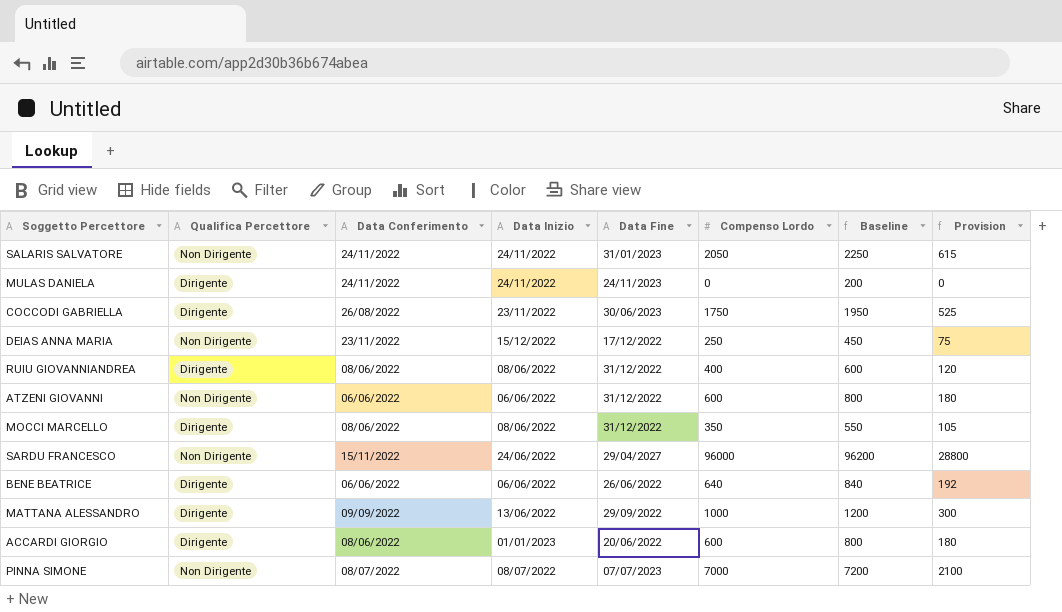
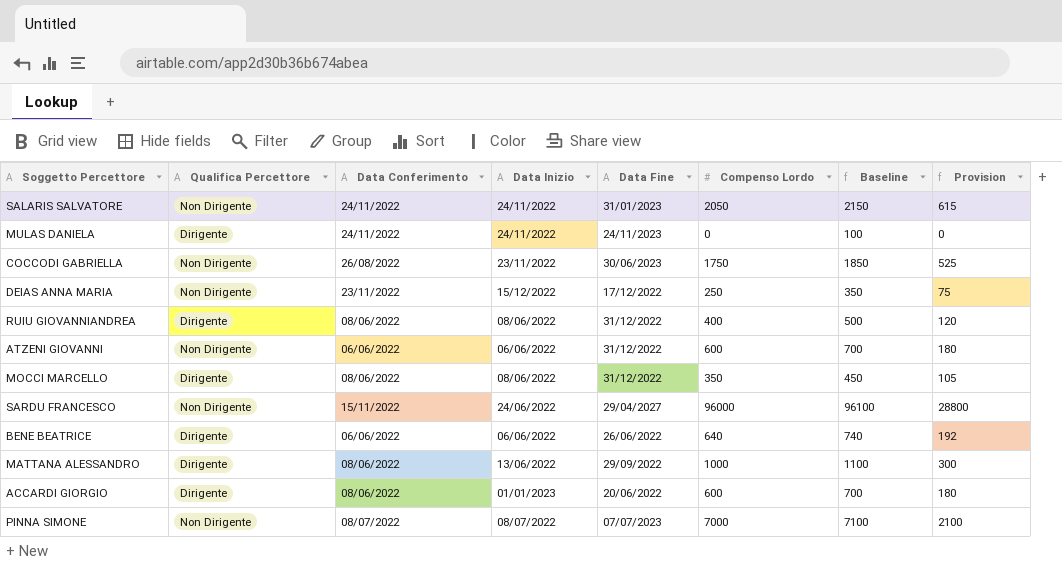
column Baseline | formula: [Compenso Lordo] + 200 -> [Compenso Lordo] + 100
COCCODI GABRIELLA | Qualifica Percettore: Dirigente -> Non Dirigente
MATTANA ALESSANDRO | Data Conferimento: 09/09/2022 -> 08/06/2022

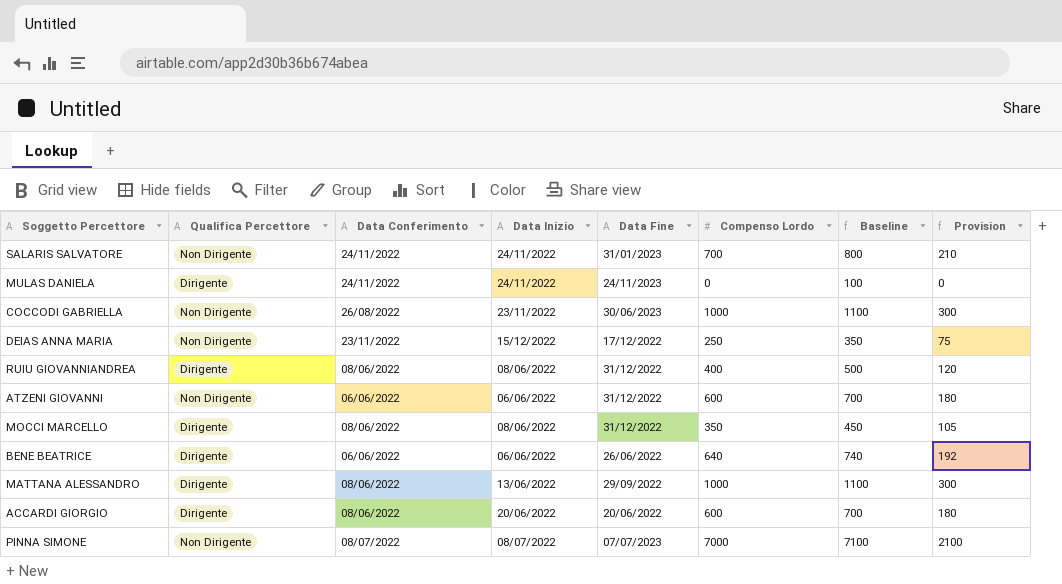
row SARDU FRANCESCO: Non Dirigente | 15/11/2022 | 24/06/2022 | 29/04/2027 | 96000 | 96100 | 28800 -> none
SALARIS SALVATORE | Compenso Lordo: 2050 -> 700
SALARIS SALVATORE | Baseline: 2150 -> 800
SALARIS SALVATORE | Provision: 615 -> 210
COCCODI GABRIELLA | Compenso Lordo: 1750 -> 1000
COCCODI GABRIELLA | Baseline: 1850 -> 1100
COCCODI GABRIELLA | Provision: 525 -> 300
ACCARDI GIORGIO | Data Inizio: 01/01/2023 -> 20/06/2022

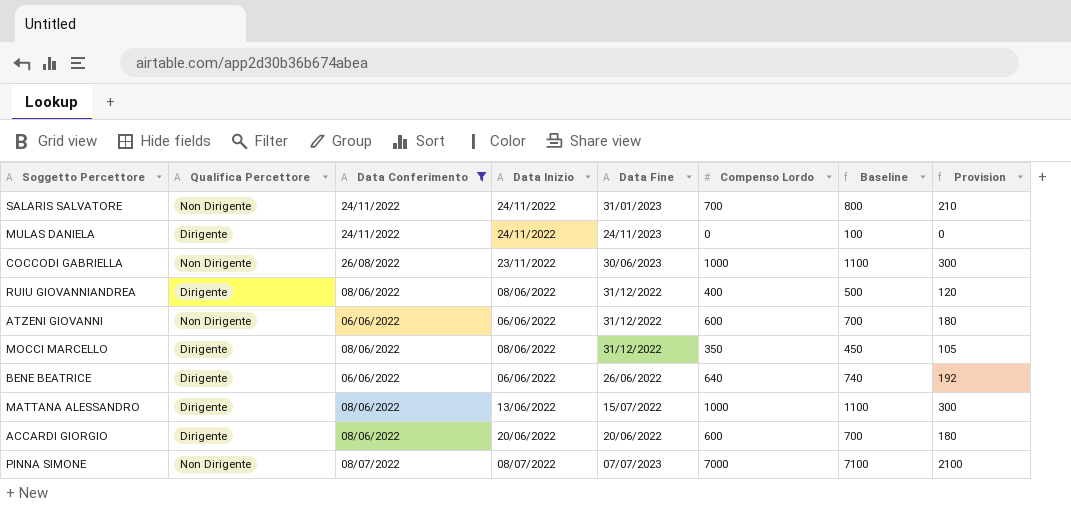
filter: none -> Data Conferimento != 23/11/2022
MATTANA ALESSANDRO | Data Fine: 29/09/2022 -> 15/07/2022

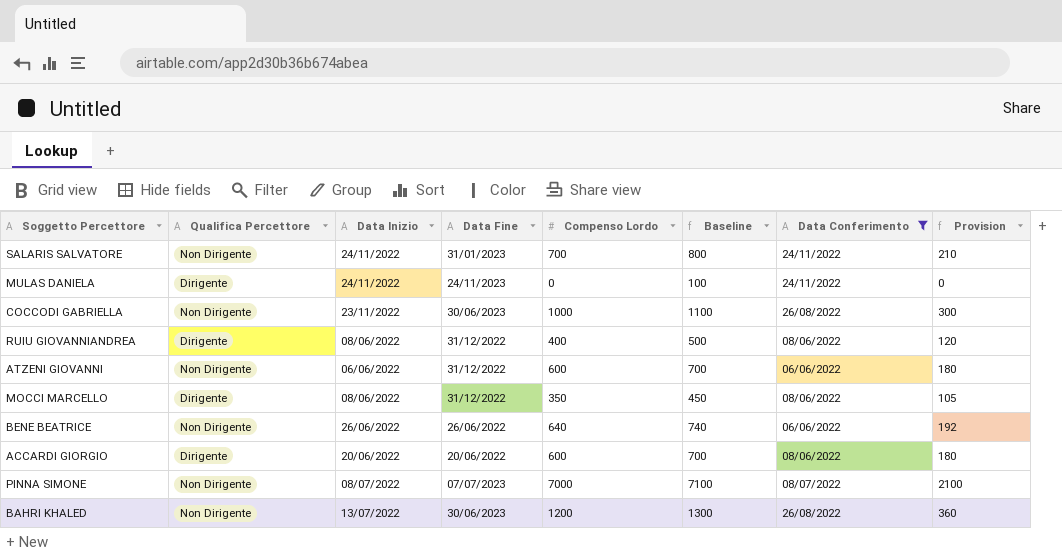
column Data Conferimento | position: 3 -> 7
row MATTANA ALESSANDRO: Dirigente | 08/06/2022 | 13/06/2022 | 15/07/2022 | 1000 | 1100 | 300 -> none
BENE BEATRICE | Qualifica Percettore: Dirigente -> Non Dirigente
BENE BEATRICE | Data Inizio: 06/06/2022 -> 26/06/2022
row BAHRI KHALED: none -> Non Dirigente | 13/07/2022 | 30/06/2023 | 1200 | 1300 | 26/08/2022 | 360

